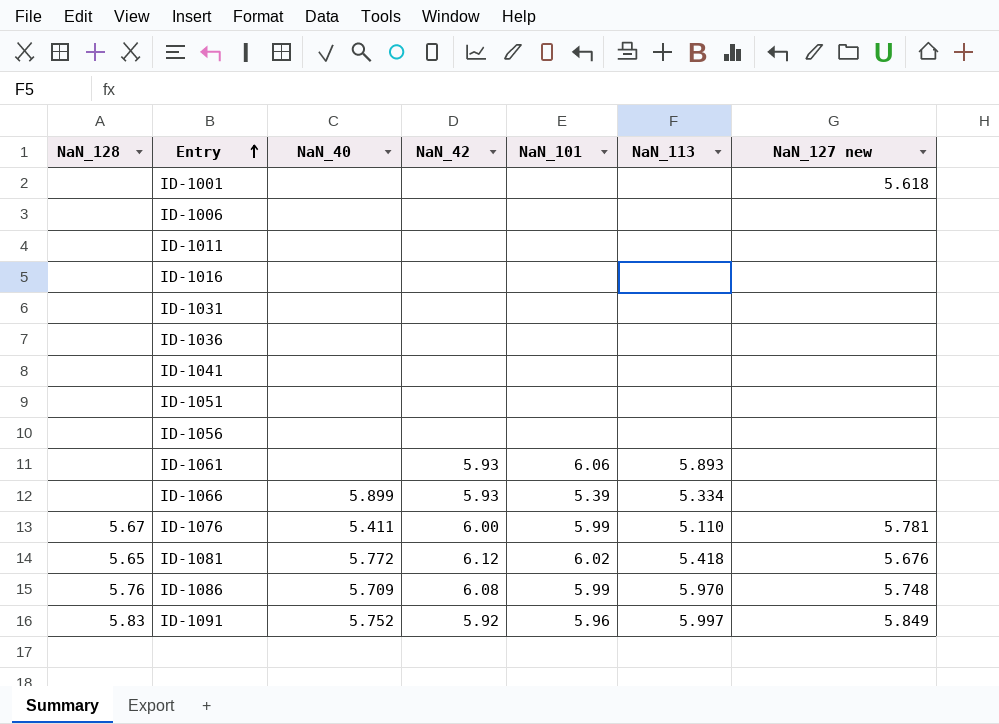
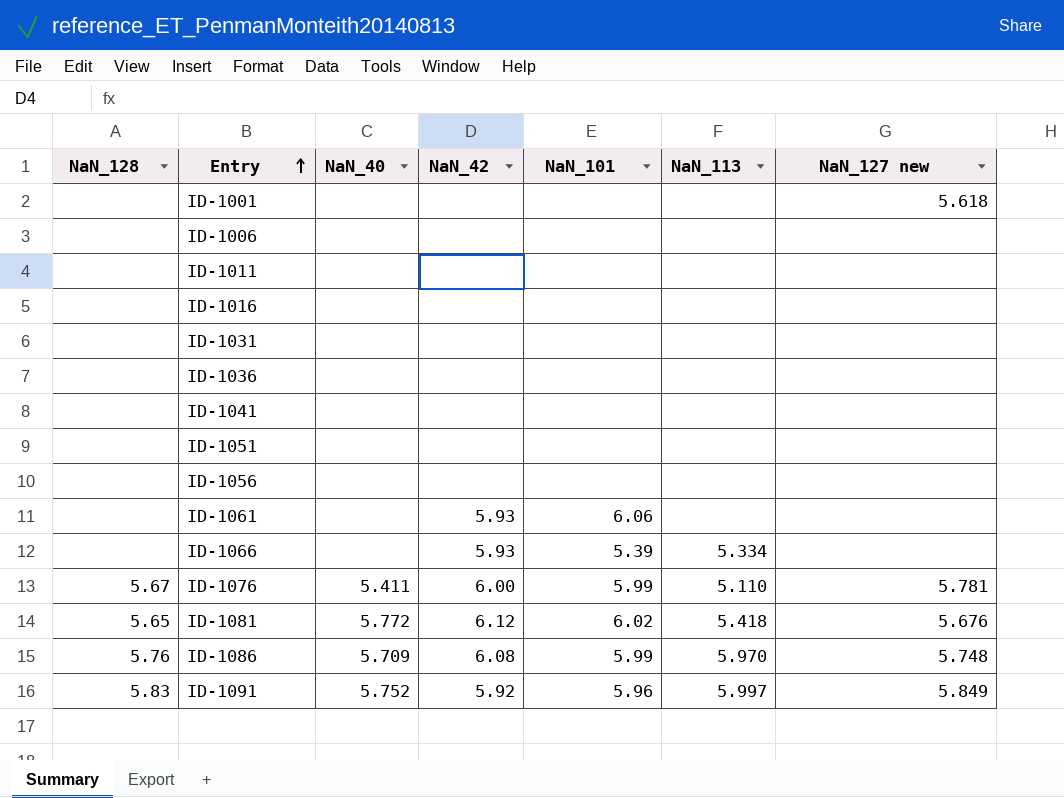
ID-1061 | NaN_113: 5.893 -> none
ID-1066 | NaN_40: 5.899 -> none

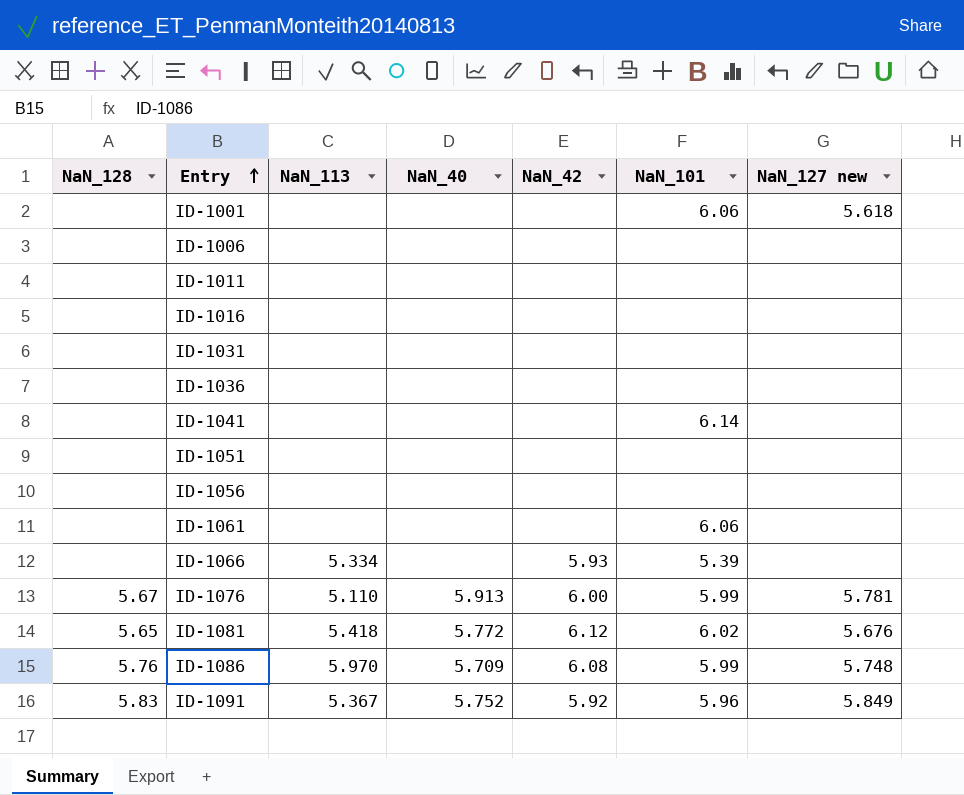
column NaN_113 | position: 6 -> 3
ID-1001 | NaN_101: none -> 6.06
ID-1041 | NaN_101: none -> 6.14
ID-1061 | NaN_42: 5.93 -> none
ID-1076 | NaN_40: 5.411 -> 5.913
ID-1091 | NaN_113: 5.997 -> 5.367

